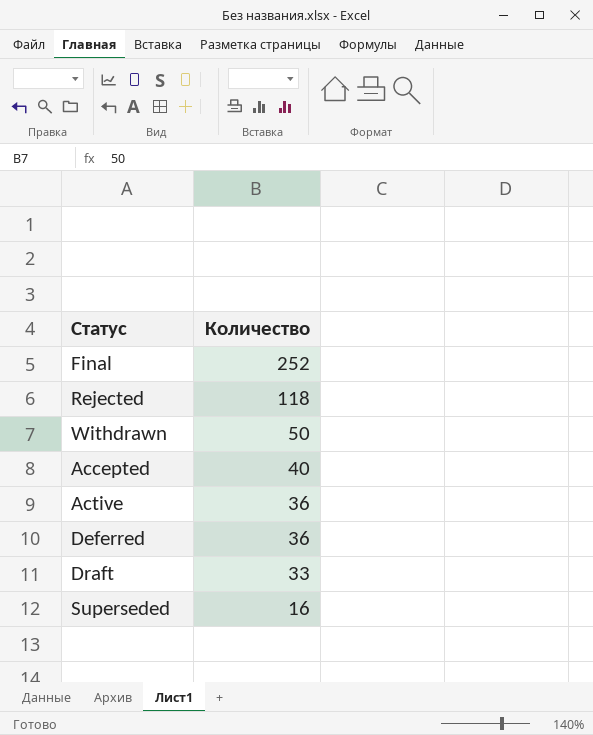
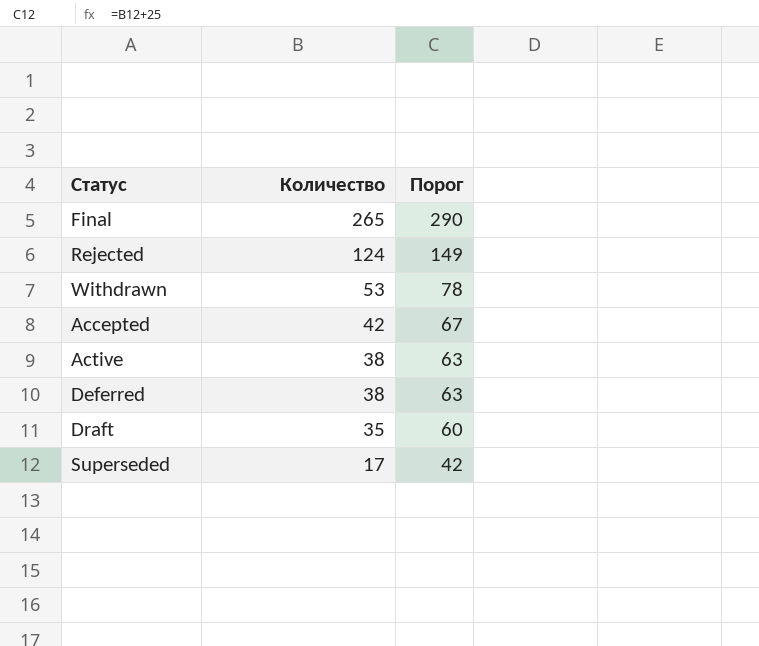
column Порог | formula: none -> [Количество] + 25
Final | Количество: 252 -> 265
Rejected | Количество: 118 -> 124
Withdrawn | Количество: 50 -> 53
Accepted | Количество: 40 -> 42
Active | Количество: 36 -> 38
Deferred | Количество: 36 -> 38
Draft | Количество: 33 -> 35
Superseded | Количество: 16 -> 17

